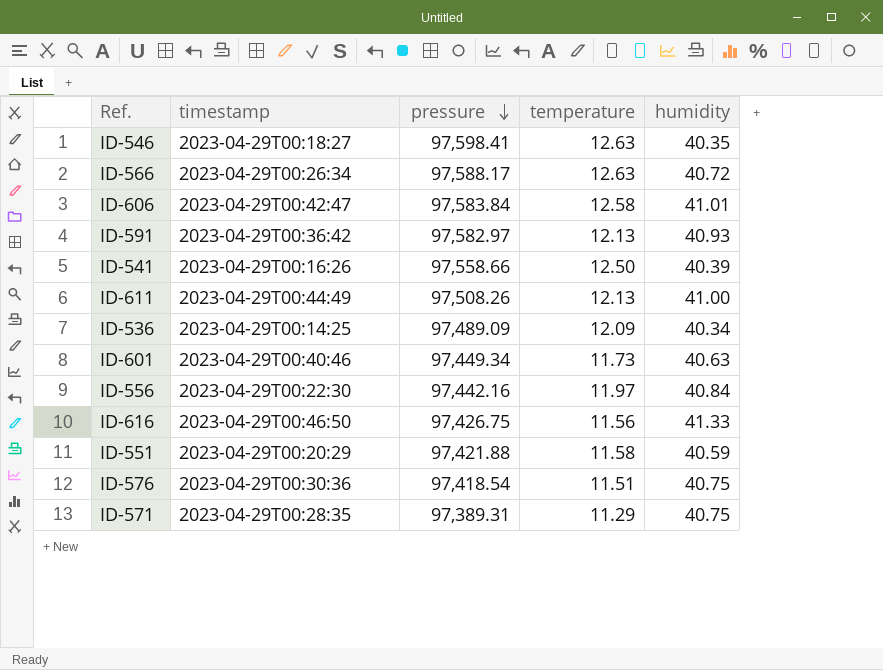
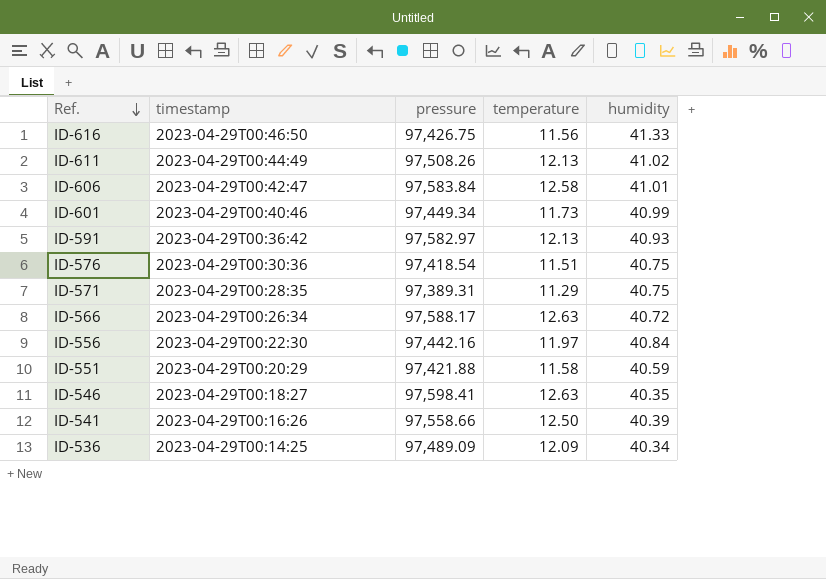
row order: pressure descending -> Ref. descending
ID-611 | humidity: 41.00 -> 41.02
ID-601 | humidity: 40.63 -> 40.99

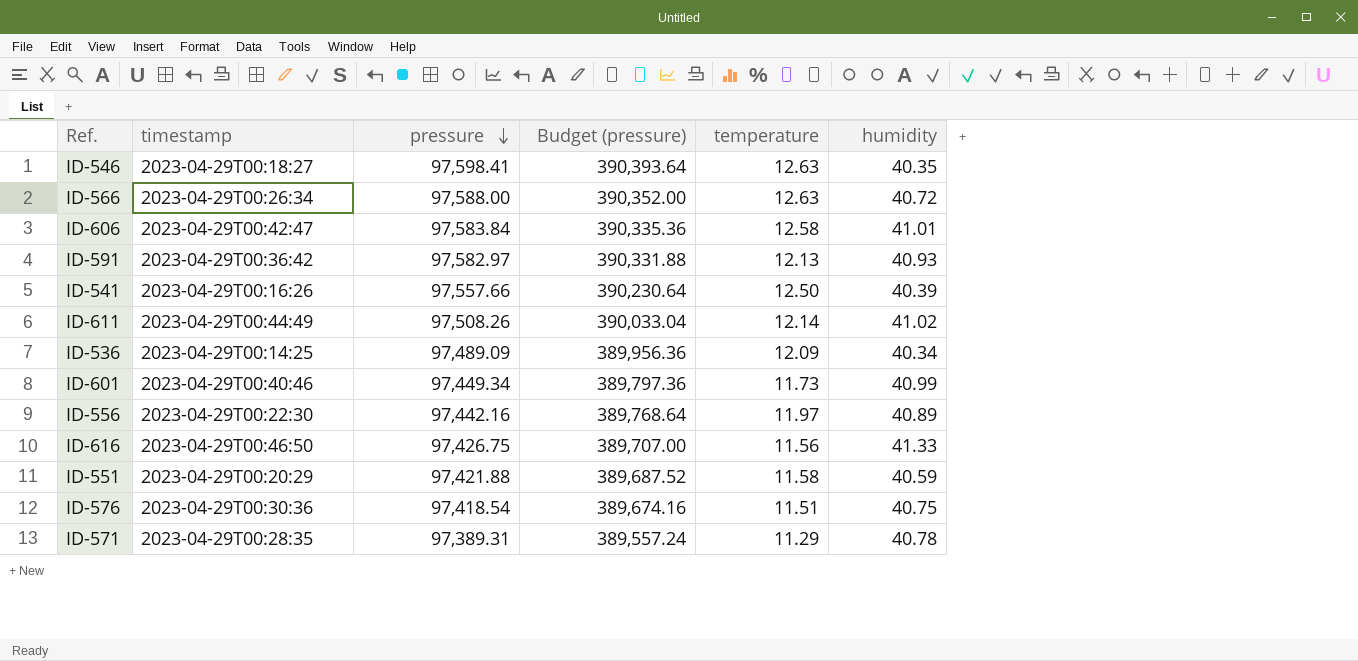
row order: Ref. descending -> pressure descending
column Budget (pressure) | formula: none -> [pressure] * 4
ID-566 | pressure: 97,588.17 -> 97,588.00
ID-541 | pressure: 97,558.66 -> 97,557.66
ID-611 | temperature: 12.13 -> 12.14
ID-556 | humidity: 40.84 -> 40.89
ID-571 | humidity: 40.75 -> 40.78

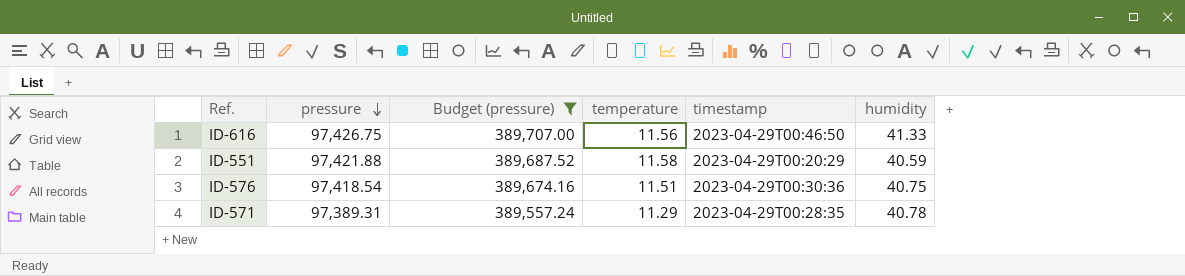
filter: none -> Budget (pressure) <= 389,707.00
column timestamp | position: 2 -> 5

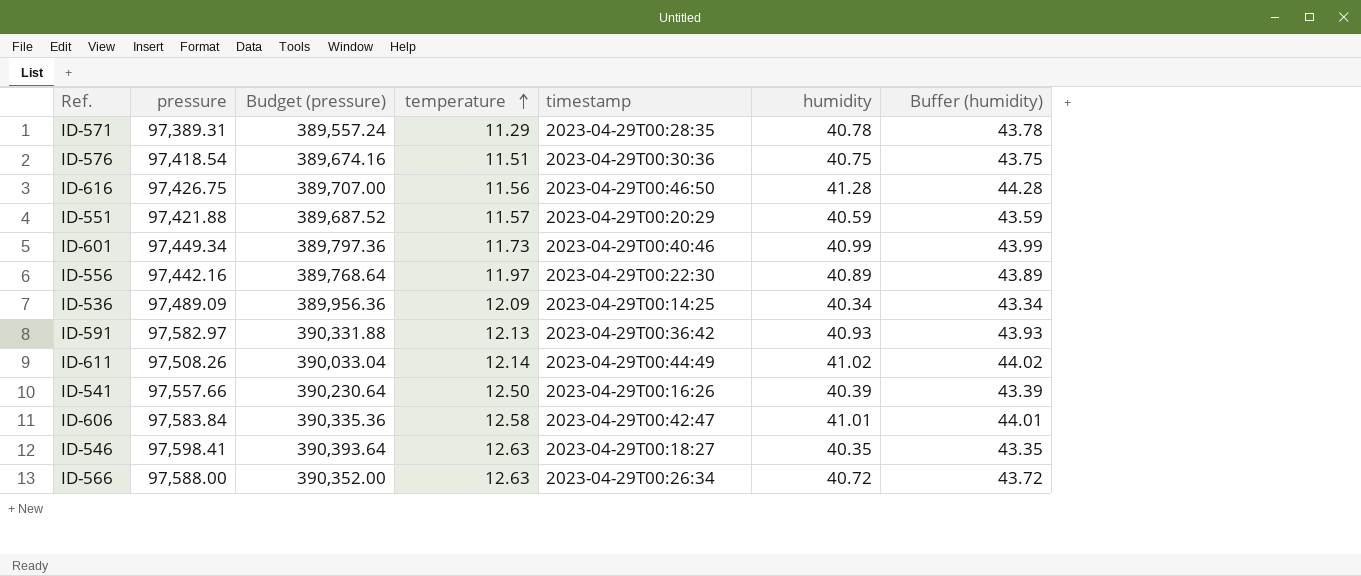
filter: Budget (pressure) <= 389,707.00 -> none
row order: pressure descending -> temperature ascending
column Buffer (humidity) | formula: none -> [humidity] + 3
ID-616 | humidity: 41.33 -> 41.28
ID-551 | temperature: 11.58 -> 11.57

